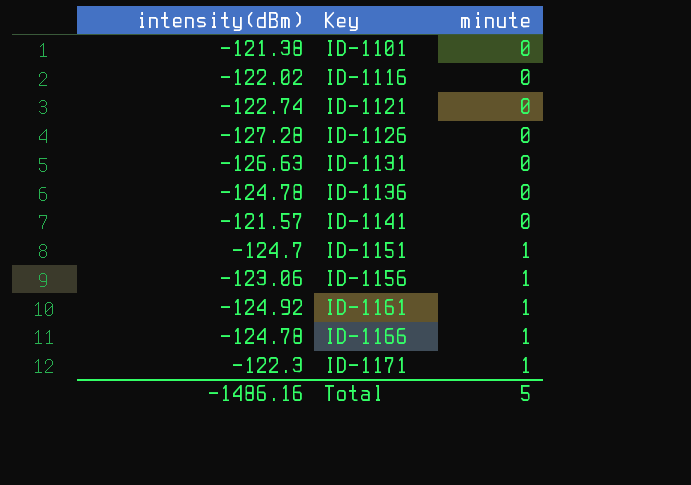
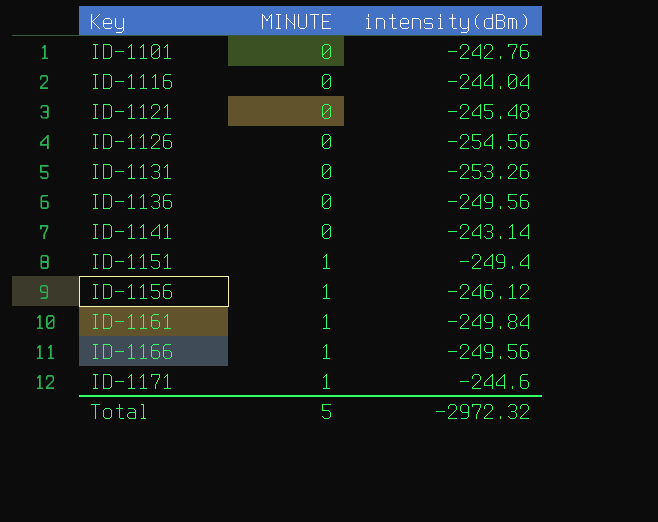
column name: minute -> MINUTE
column intensity(dBm) | position: 1 -> 3
ID-1101 | intensity(dBm): -121.38 -> -242.76
ID-1116 | intensity(dBm): -122.02 -> -244.04
ID-1121 | intensity(dBm): -122.74 -> -245.48
ID-1126 | intensity(dBm): -127.28 -> -254.56
ID-1131 | intensity(dBm): -126.63 -> -253.26
ID-1136 | intensity(dBm): -124.78 -> -249.56
ID-1141 | intensity(dBm): -121.57 -> -243.14
ID-1151 | intensity(dBm): -124.7 -> -249.4
ID-1156 | intensity(dBm): -123.06 -> -246.12
ID-1161 | intensity(dBm): -124.92 -> -249.84
ID-1166 | intensity(dBm): -124.78 -> -249.56
ID-1171 | intensity(dBm): -122.3 -> -244.6
Total | intensity(dBm): -1486.16 -> -2972.32

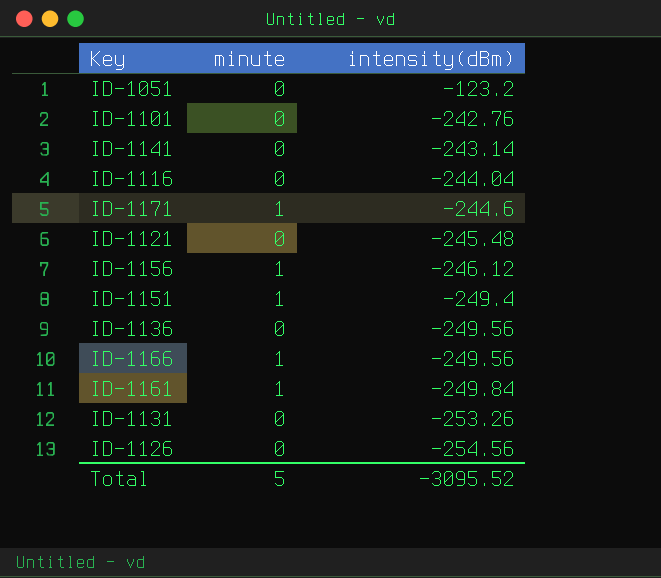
row order: Key ascending -> intensity(dBm) descending
column name: MINUTE -> minute
row ID-1051: none -> 0 | -123.2
Total | intensity(dBm): -2972.32 -> -3095.52

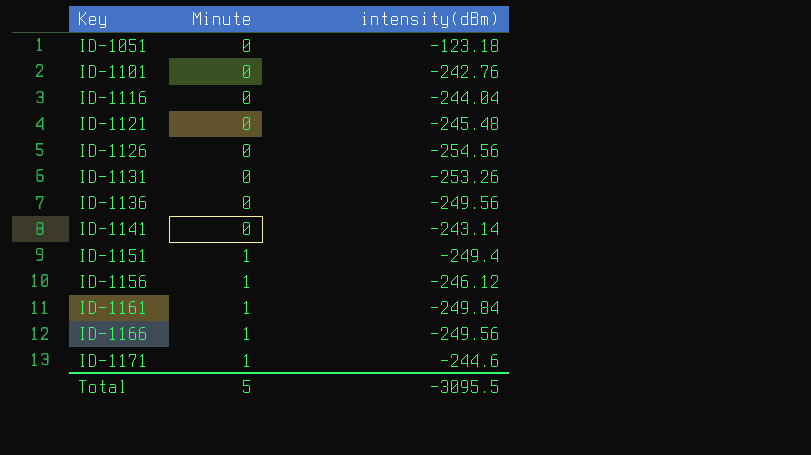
row order: intensity(dBm) descending -> Key ascending
column name: minute -> Minute
ID-1051 | intensity(dBm): -123.2 -> -123.18
Total | intensity(dBm): -3095.52 -> -3095.5

